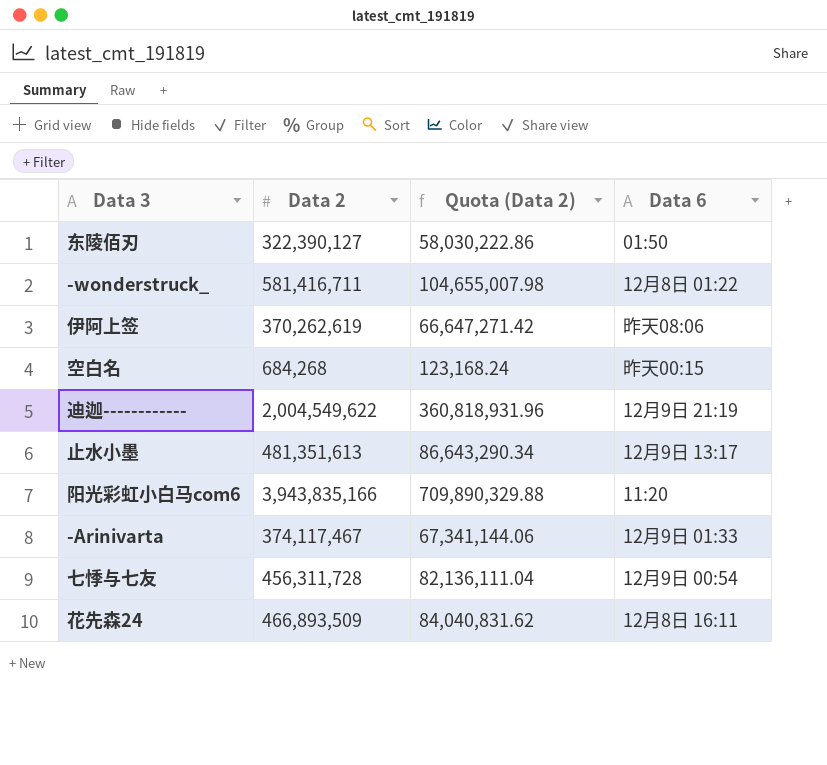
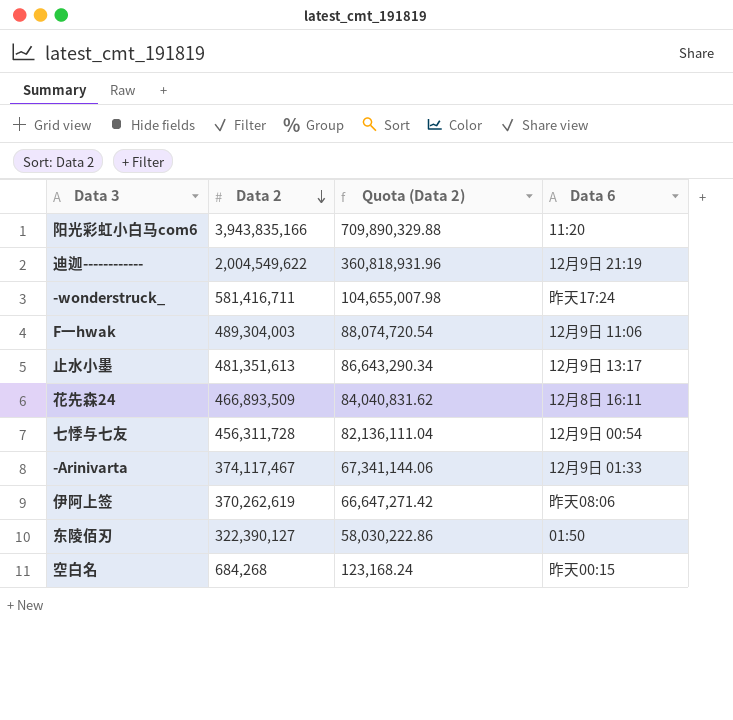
row order: none -> Data 2 descending
-wonderstruck_ | Data 6: 12月8日 01:22 -> 昨天17:24
row F一hwak: none -> 489,304,003 | 88,074,720.54 | 12月9日 11:06

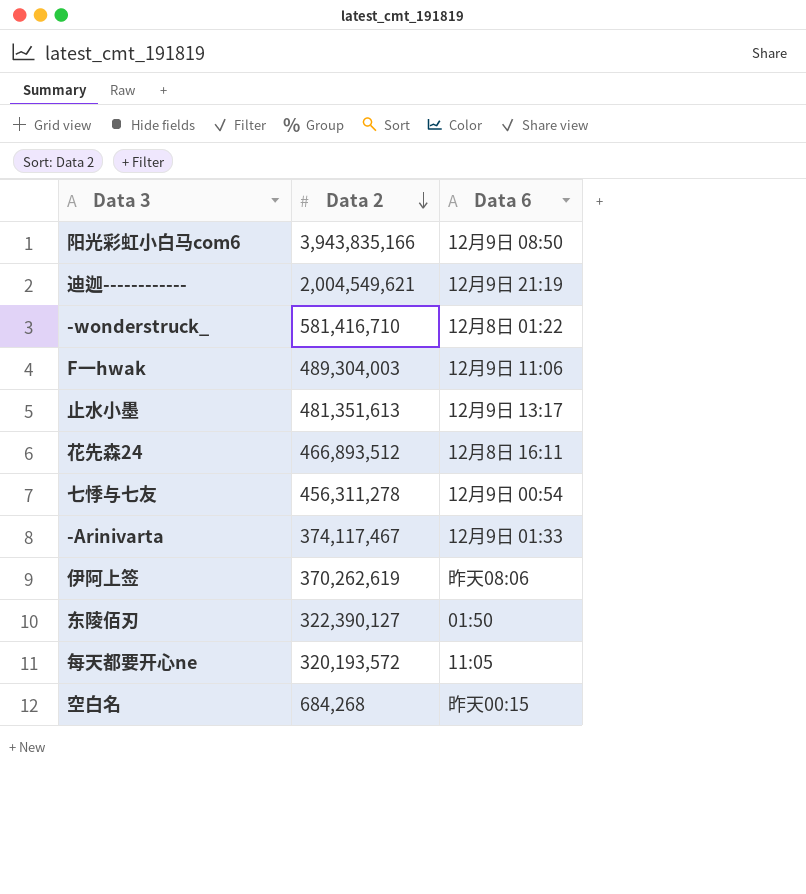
column Quota (Data 2) | formula: [Data 2] * 0.18 -> none
阳光彩虹小白马com6 | Data 6: 11:20 -> 12月9日 08:50
迪迦------------ | Data 2: 2,004,549,622 -> 2,004,549,621
-wonderstruck_ | Data 2: 581,416,711 -> 581,416,710
-wonderstruck_ | Data 6: 昨天17:24 -> 12月8日 01:22
花先森24 | Data 2: 466,893,509 -> 466,893,512
七悸与七友 | Data 2: 456,311,728 -> 456,311,278
row 每天都要开心ne: none -> 320,193,572 | 11:05

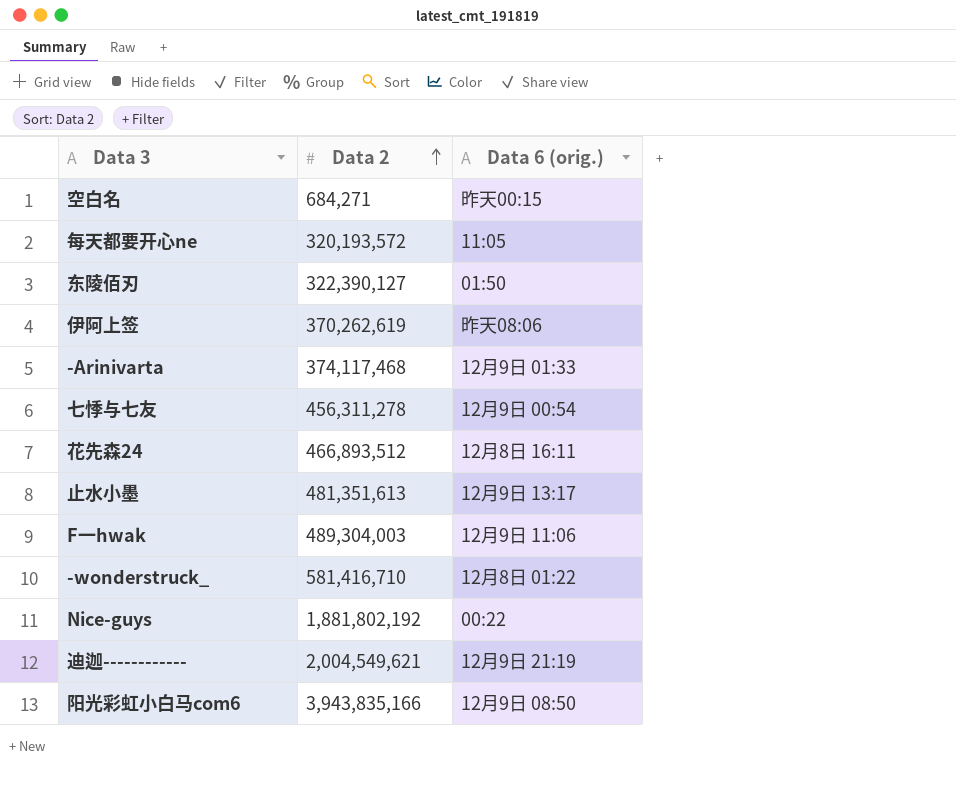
row order: Data 2 descending -> Data 2 ascending
column name: Data 6 -> Data 6 (orig.)
空白名 | Data 2: 684,268 -> 684,271
-Arinivarta | Data 2: 374,117,467 -> 374,117,468
row Nice-guys: none -> 1,881,802,192 | 00:22

